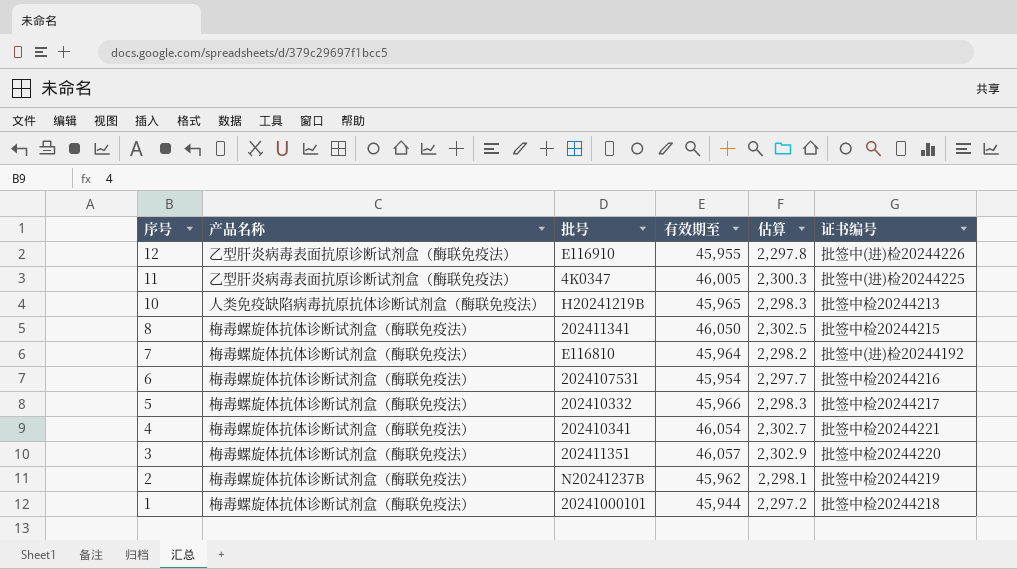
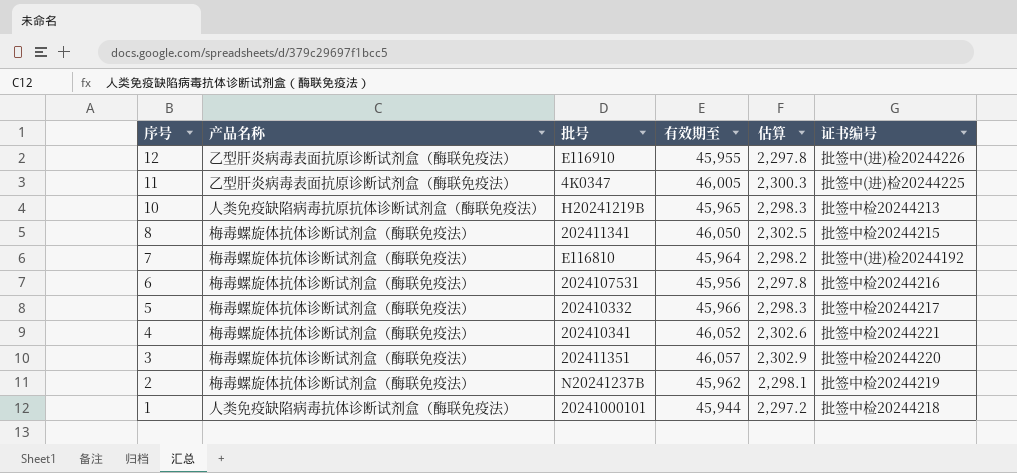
6 | 有效期至: 45,954 -> 45,956
6 | 估算: 2,297.7 -> 2,297.8
4 | 有效期至: 46,054 -> 46,052
4 | 估算: 2,302.7 -> 2,302.6
1 | 产品名称: 梅毒螺旋体抗体诊断试剂盒（酶联免疫法） -> 人类免疫缺陷病毒抗体诊断试剂盒（酶联免疫法）

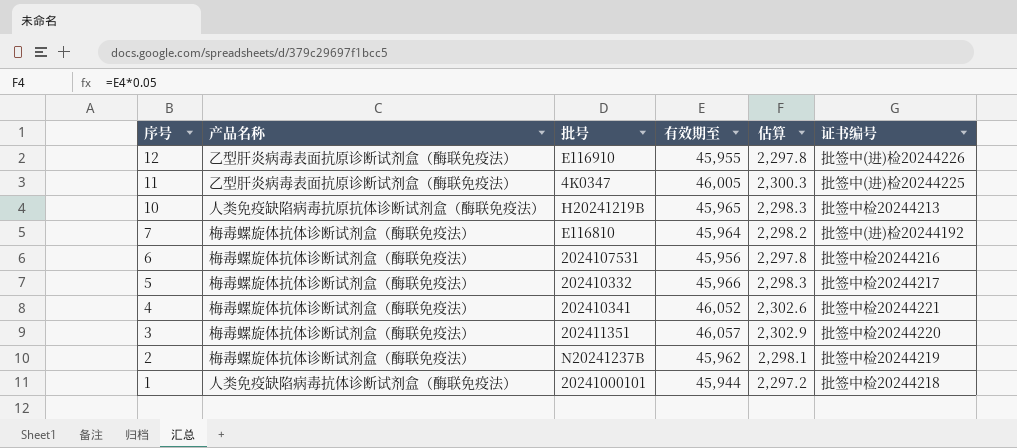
row 8: 梅毒螺旋体抗体诊断试剂盒（酶联免疫法） | 202411341 | 46,050 | 2,302.5 | 批签中检20244215 -> none

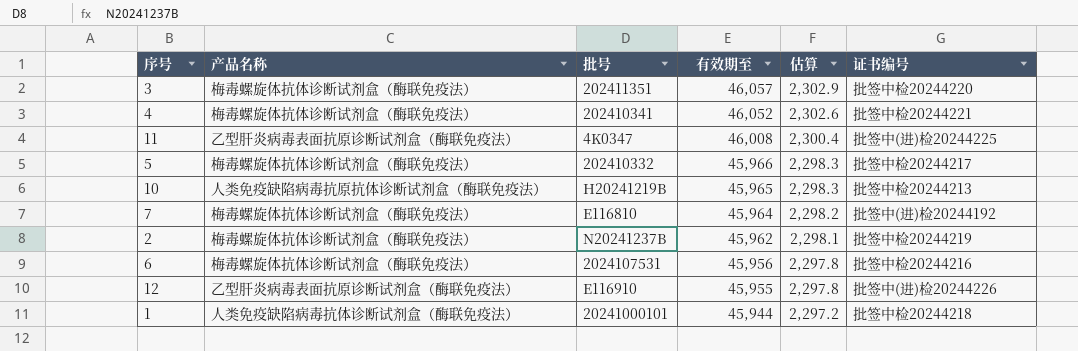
row order: 序号 descending -> 有效期至 descending
11 | 有效期至: 46,005 -> 46,008
11 | 估算: 2,300.3 -> 2,300.4

